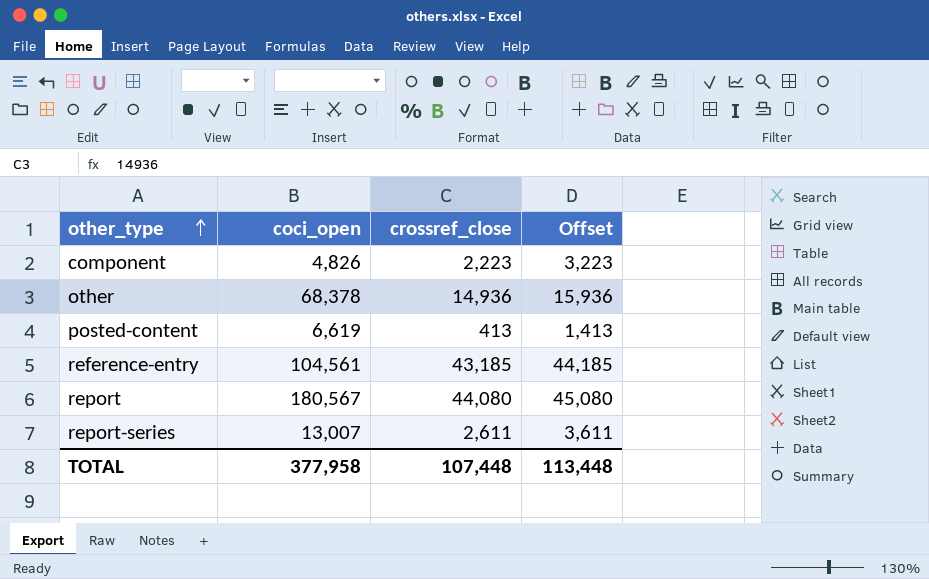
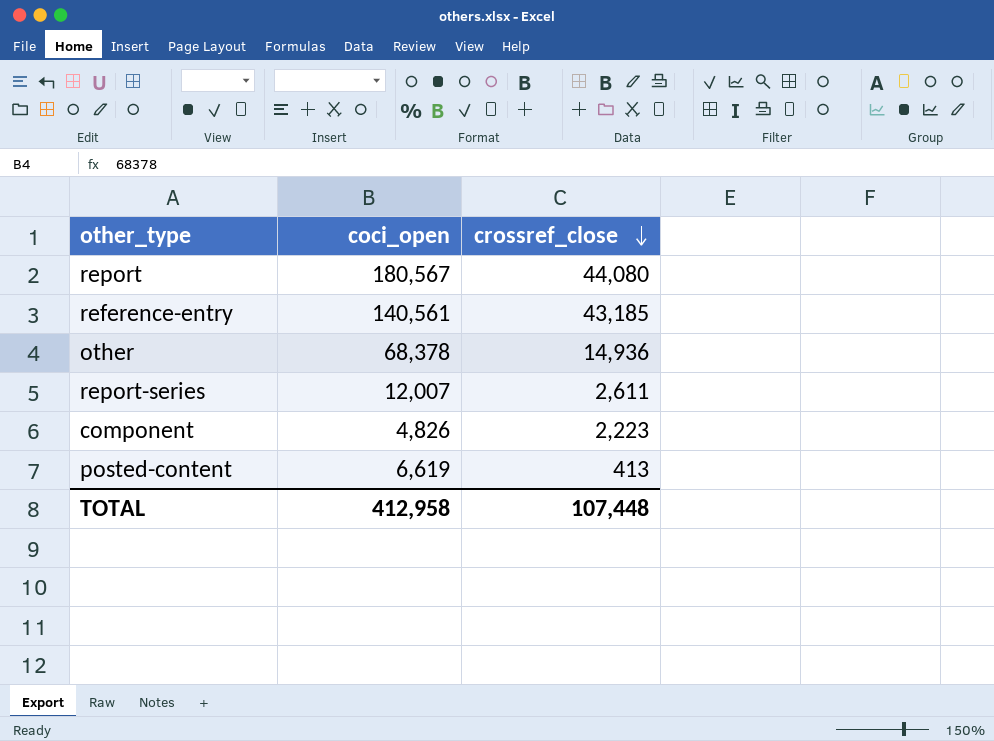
row order: other_type ascending -> crossref_close descending
column Offset | formula: [crossref_close] + 1000 -> none
reference-entry | coci_open: 104,561 -> 140,561
report-series | coci_open: 13,007 -> 12,007
TOTAL | coci_open: 377,958 -> 412,958

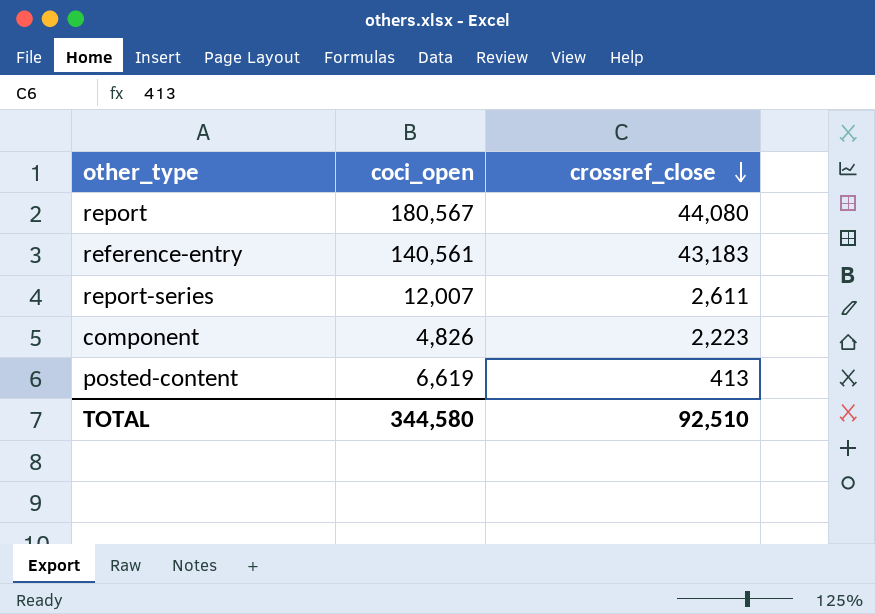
row other: 68,378 | 14,936 -> none
reference-entry | crossref_close: 43,185 -> 43,183
TOTAL | coci_open: 412,958 -> 344,580
TOTAL | crossref_close: 107,448 -> 92,510

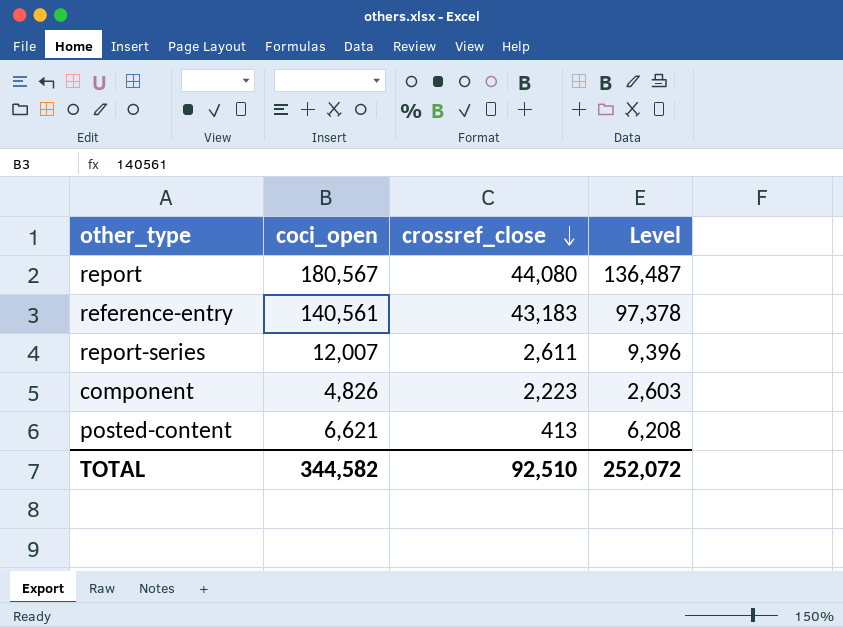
column Level | formula: none -> [coci_open] - [crossref_close]
posted-content | coci_open: 6,619 -> 6,621
TOTAL | coci_open: 344,580 -> 344,582

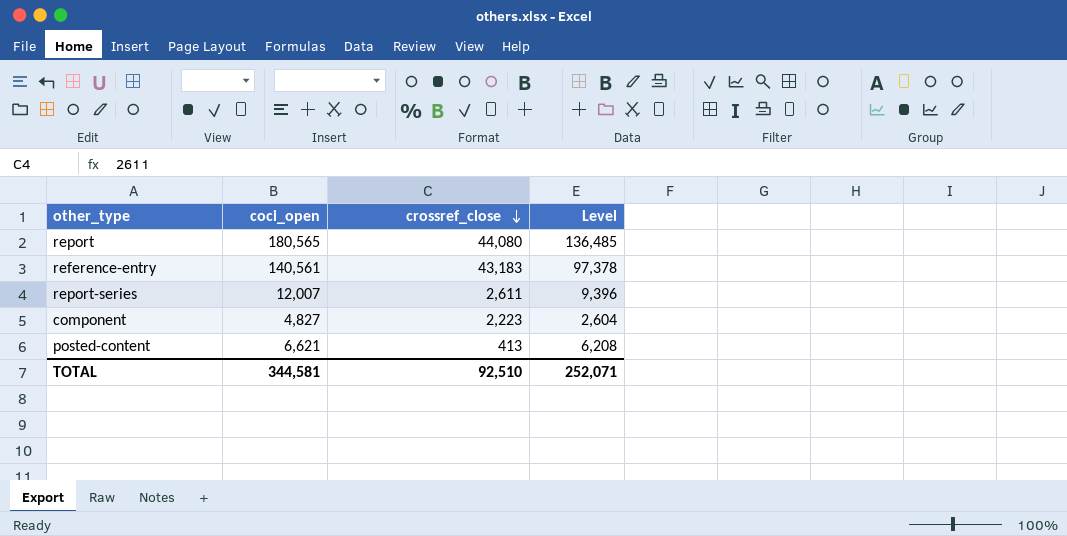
report | coci_open: 180,567 -> 180,565
report | Level: 136,487 -> 136,485
component | coci_open: 4,826 -> 4,827
component | Level: 2,603 -> 2,604
TOTAL | coci_open: 344,582 -> 344,581
TOTAL | Level: 252,072 -> 252,071

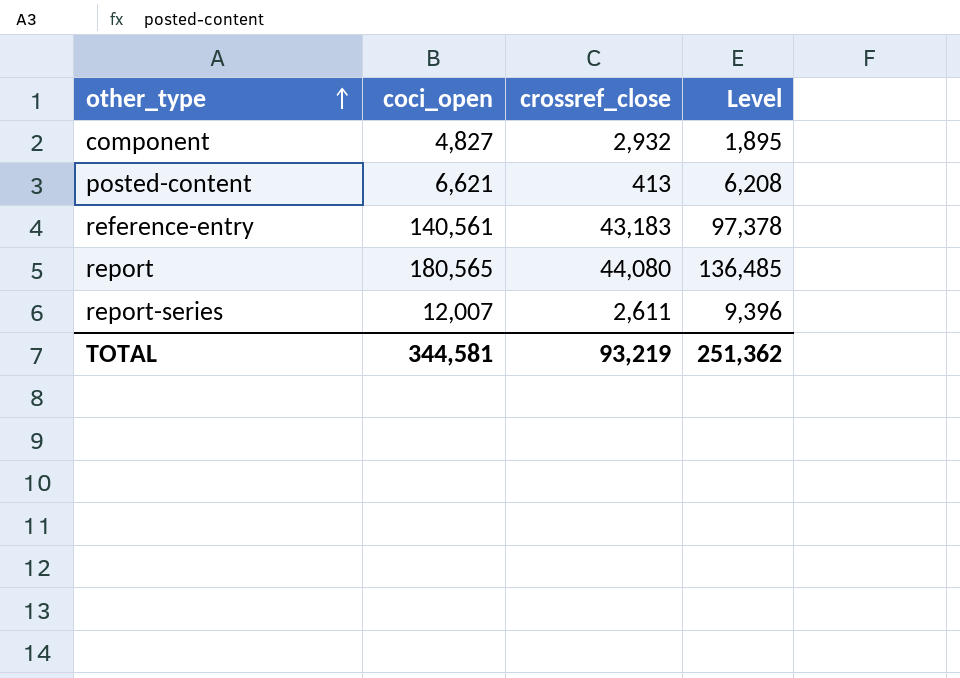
row order: crossref_close descending -> other_type ascending
component | crossref_close: 2,223 -> 2,932
component | Level: 2,604 -> 1,895
TOTAL | crossref_close: 92,510 -> 93,219
TOTAL | Level: 252,071 -> 251,362

